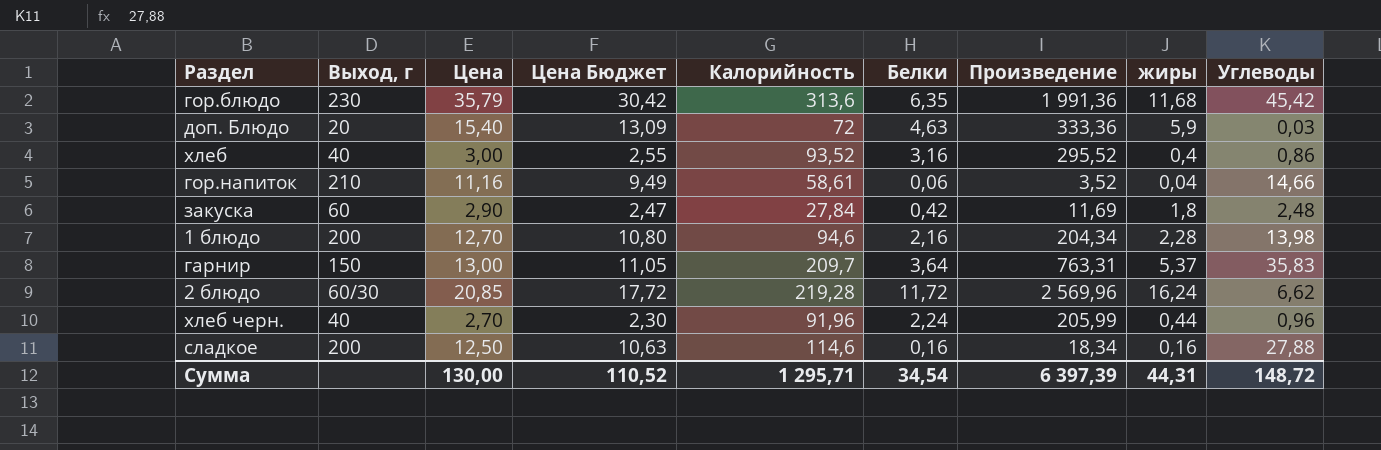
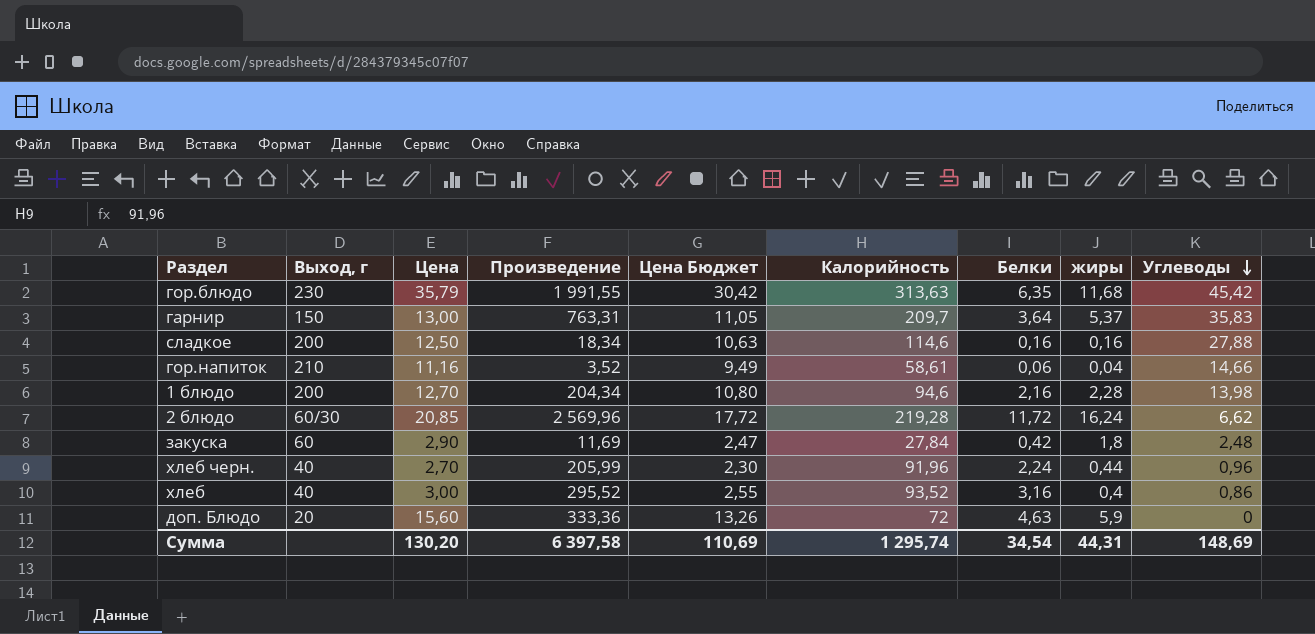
row order: none -> Углеводы descending
column Произведение | position: 7 -> 4
гор.блюдо | Произведение: 1 991,36 -> 1 991,55
гор.блюдо | Калорийность: 313,6 -> 313,63
доп. Блюдо | Цена: 15,40 -> 15,60
доп. Блюдо | Цена Бюджет: 13,09 -> 13,26
доп. Блюдо | Углеводы: 0,03 -> 0
Сумма | Цена: 130,00 -> 130,20
Сумма | Произведение: 6 397,39 -> 6 397,58
Сумма | Цена Бюджет: 110,52 -> 110,69
Сумма | Калорийность: 1 295,71 -> 1 295,74
Сумма | Углеводы: 148,72 -> 148,69

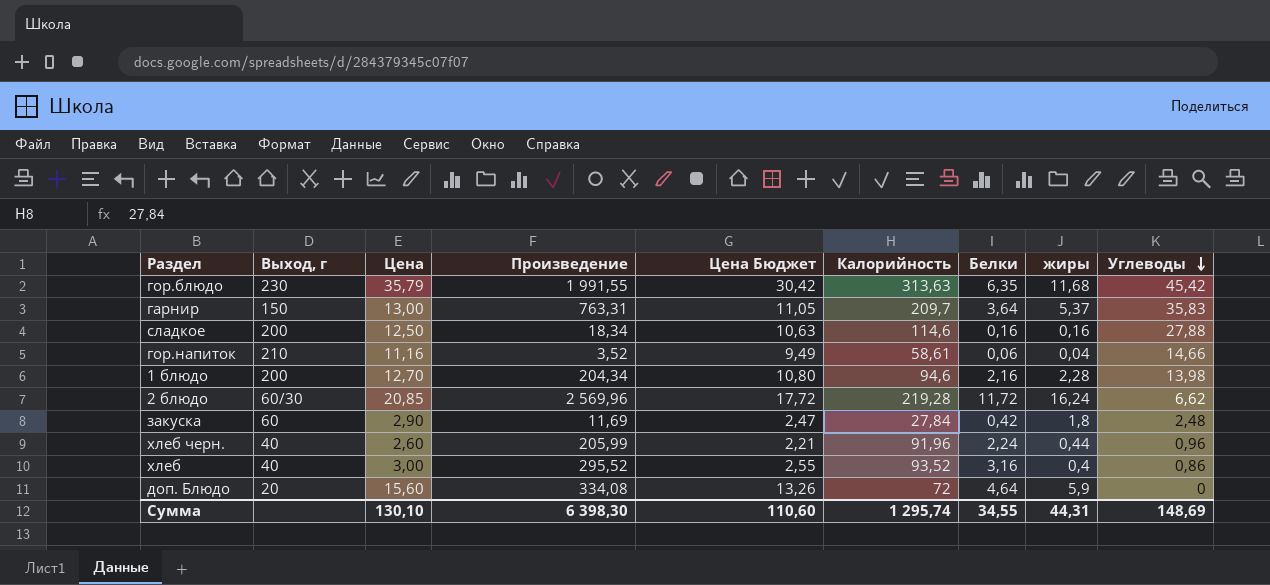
хлеб черн. | Цена: 2,70 -> 2,60
хлеб черн. | Цена Бюджет: 2,30 -> 2,21
доп. Блюдо | Произведение: 333,36 -> 334,08
доп. Блюдо | Белки: 4,63 -> 4,64
Сумма | Цена: 130,20 -> 130,10
Сумма | Произведение: 6 397,58 -> 6 398,30
Сумма | Цена Бюджет: 110,69 -> 110,60
Сумма | Белки: 34,54 -> 34,55

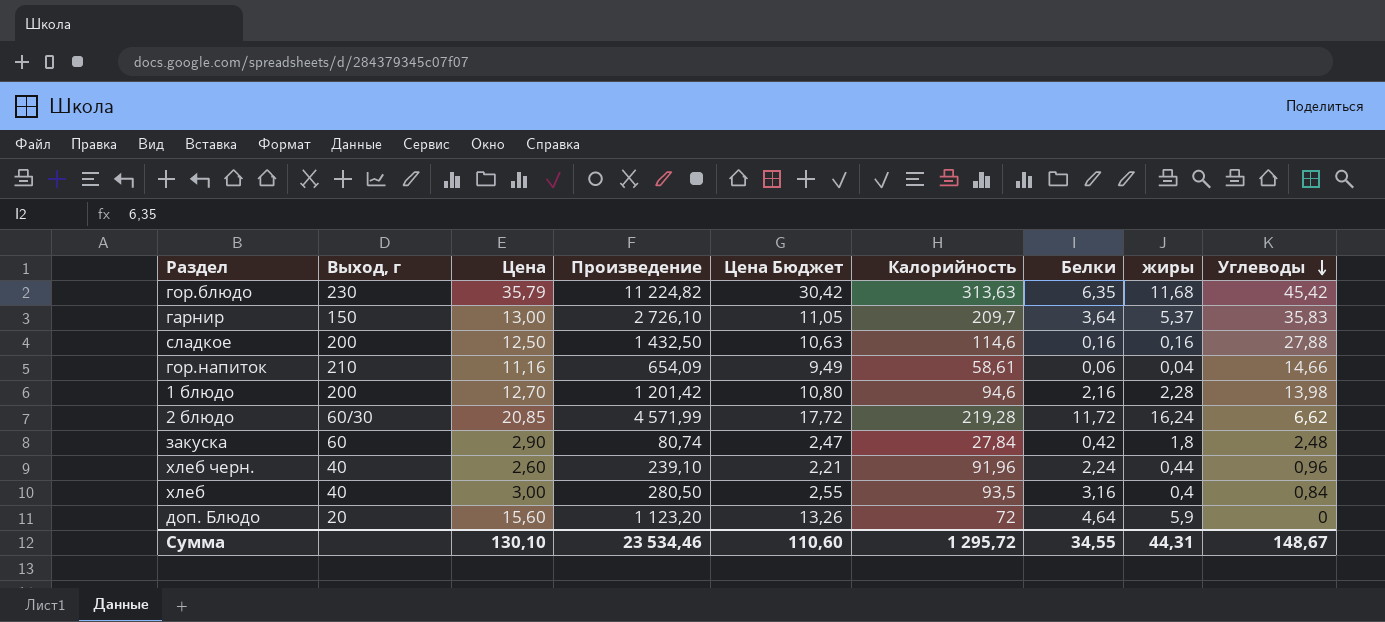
column Произведение | formula: [Калорийность] * [Белки] -> [Цена] * [Калорийность]
хлеб | Калорийность: 93,52 -> 93,5
хлеб | Углеводы: 0,86 -> 0,84
Сумма | Произведение: 6 398,30 -> 23 534,46
Сумма | Калорийность: 1 295,74 -> 1 295,72
Сумма | Углеводы: 148,69 -> 148,67

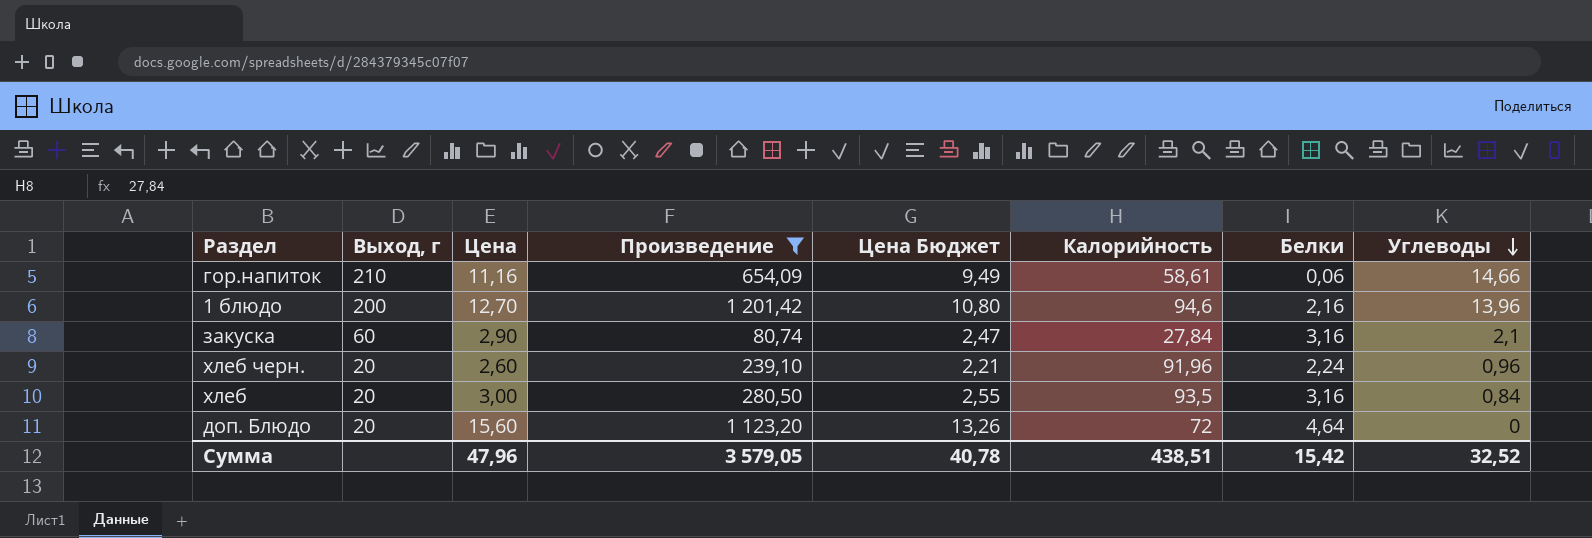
filter: none -> Произведение <= 1 201,42
column жиры | position: 8 -> none
1 блюдо | Углеводы: 13,98 -> 13,96
закуска | Белки: 0,42 -> 3,16
закуска | Углеводы: 2,48 -> 2,1
хлеб черн. | Выход, г: 40 -> 20
хлеб | Выход, г: 40 -> 20
Сумма | Цена: 130,10 -> 47,96
Сумма | Произведение: 23 534,46 -> 3 579,05
Сумма | Цена Бюджет: 110,60 -> 40,78
Сумма | Калорийность: 1 295,72 -> 438,51
Сумма | Белки: 34,55 -> 15,42
Сумма | Углеводы: 148,67 -> 32,52

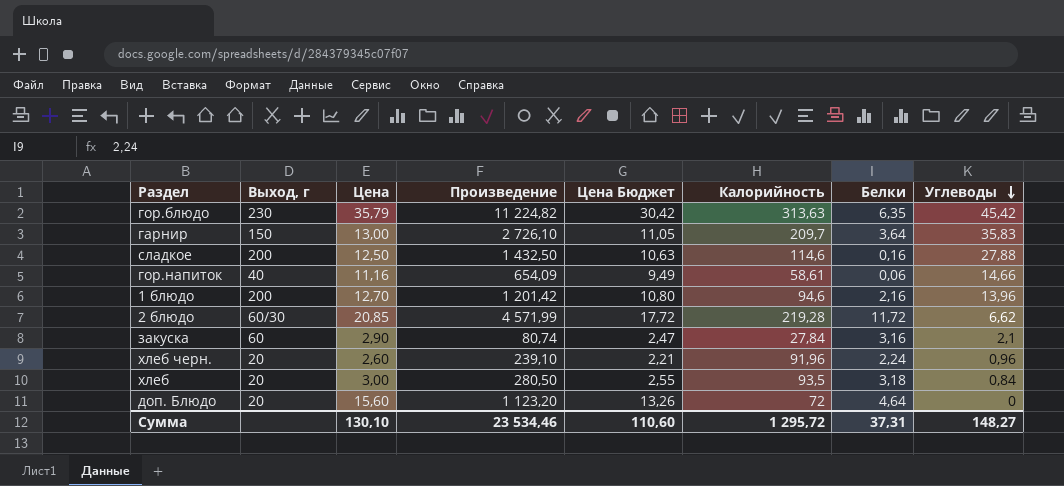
filter: Произведение <= 1 201,42 -> none
гор.напиток | Выход, г: 210 -> 40
хлеб | Белки: 3,16 -> 3,18
Сумма | Цена: 47,96 -> 130,10
Сумма | Произведение: 3 579,05 -> 23 534,46
Сумма | Цена Бюджет: 40,78 -> 110,60
Сумма | Калорийность: 438,51 -> 1 295,72
Сумма | Белки: 15,42 -> 37,31
Сумма | Углеводы: 32,52 -> 148,27

